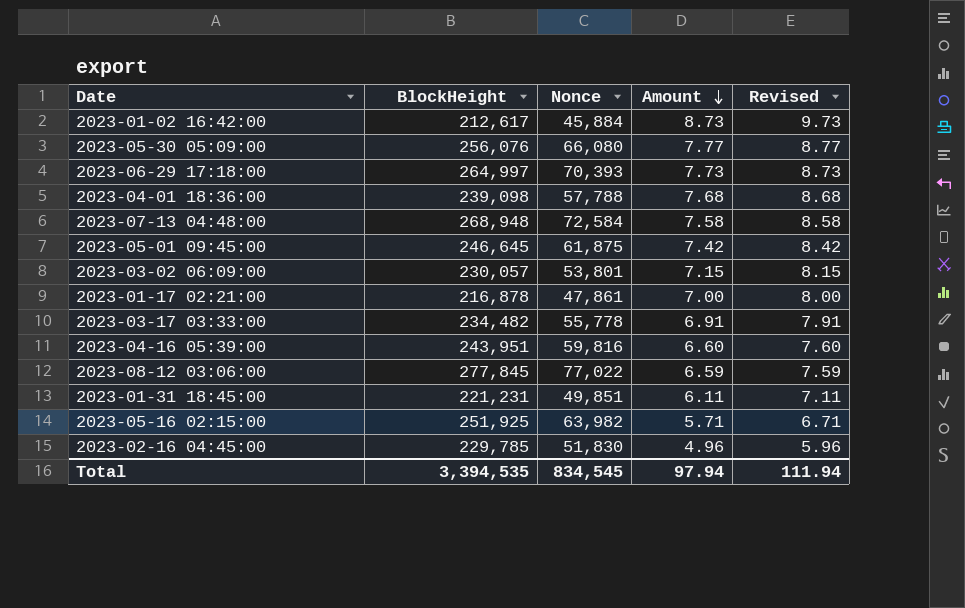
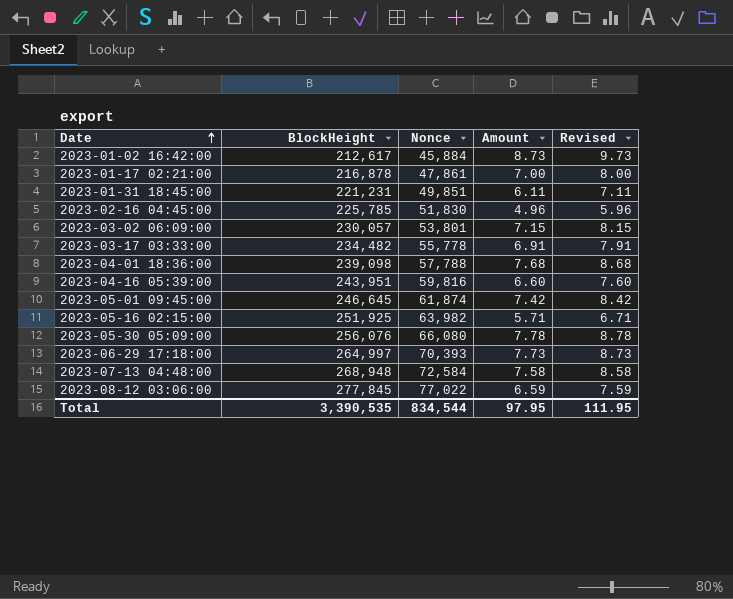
row order: Amount descending -> Date ascending
2023-02-16 04:45:00 | BlockHeight: 229,785 -> 225,785
2023-05-01 09:45:00 | Nonce: 61,875 -> 61,874
2023-05-30 05:09:00 | Amount: 7.77 -> 7.78
2023-05-30 05:09:00 | Revised: 8.77 -> 8.78
Total | BlockHeight: 3,394,535 -> 3,390,535
Total | Nonce: 834,545 -> 834,544
Total | Amount: 97.94 -> 97.95
Total | Revised: 111.94 -> 111.95

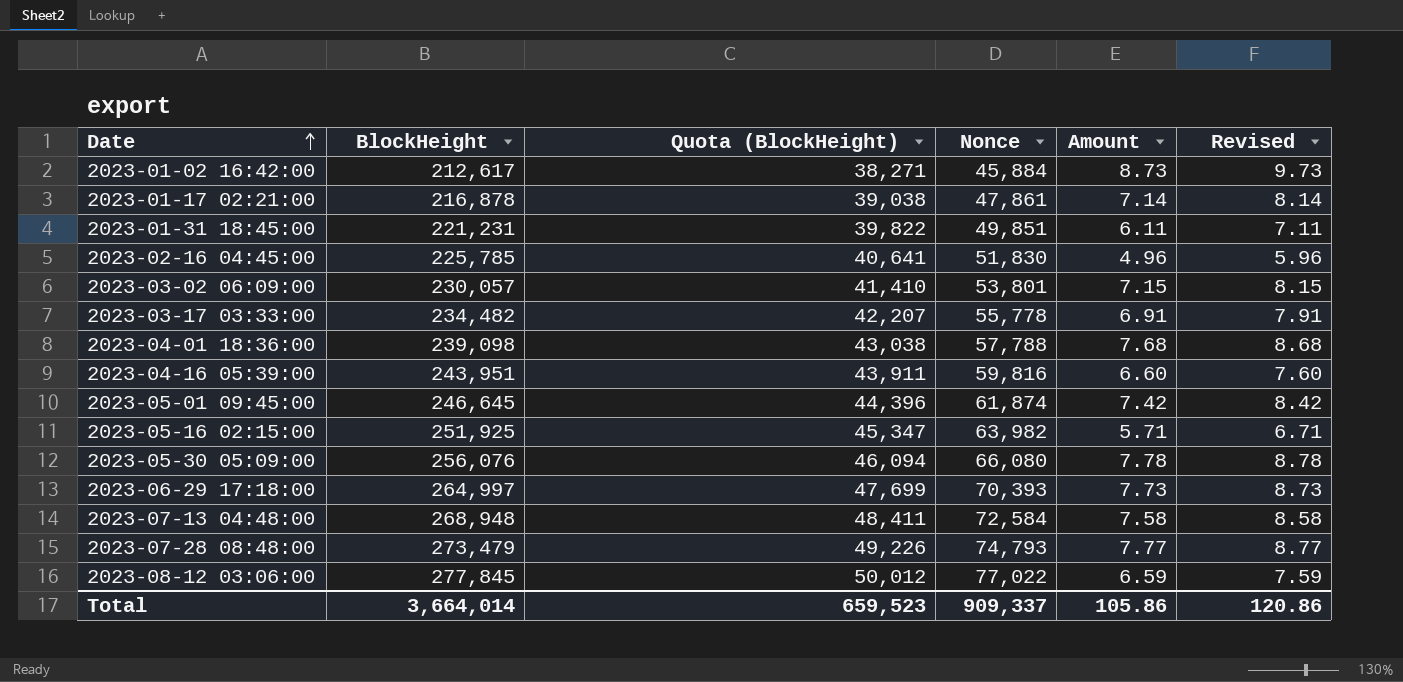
column Quota (BlockHeight) | formula: none -> [BlockHeight] * 0.18
2023-01-17 02:21:00 | Amount: 7.00 -> 7.14
2023-01-17 02:21:00 | Revised: 8.00 -> 8.14
row 2023-07-28 08:48:00: none -> 273,479 | 49,226 | 74,793 | 7.77 | 8.77
Total | BlockHeight: 3,390,535 -> 3,664,014
Total | Nonce: 834,544 -> 909,337
Total | Amount: 97.95 -> 105.86
Total | Revised: 111.95 -> 120.86

